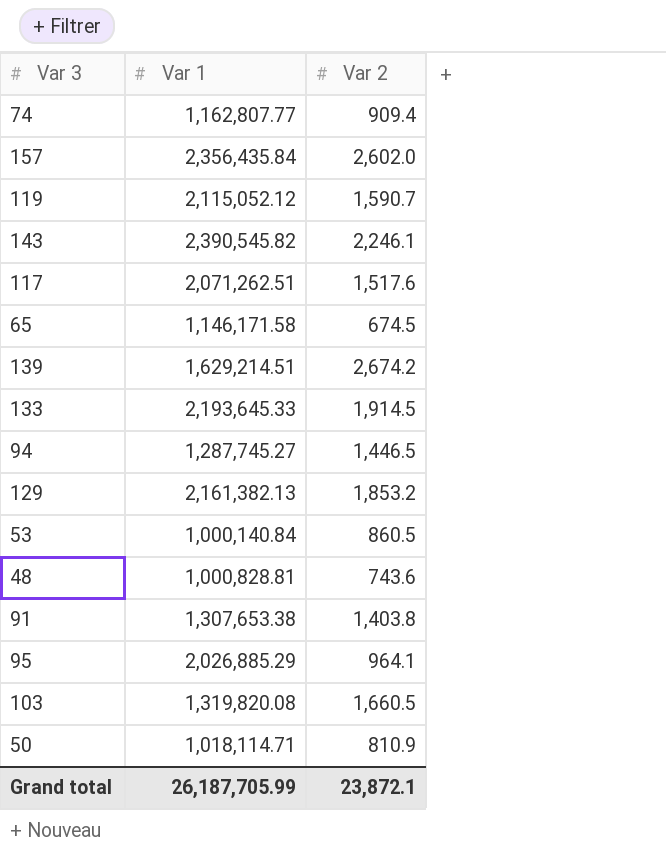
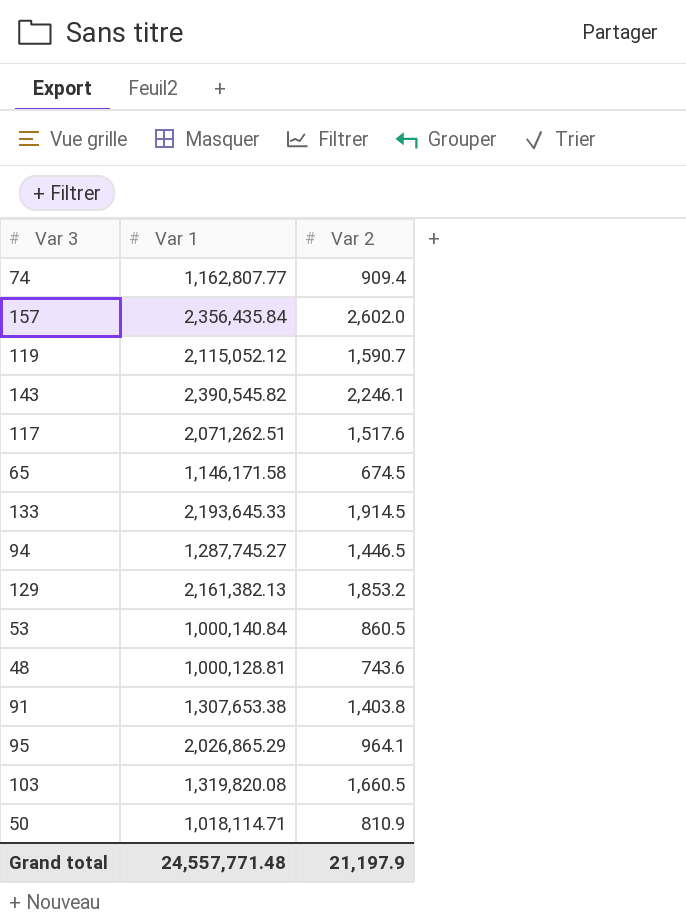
row 139: 1,629,214.51 | 2,674.2 -> none
48 | Var 1: 1,000,828.81 -> 1,000,128.81
95 | Var 1: 2,026,885.29 -> 2,026,865.29
Grand total | Var 1: 26,187,705.99 -> 24,557,771.48
Grand total | Var 2: 23,872.1 -> 21,197.9

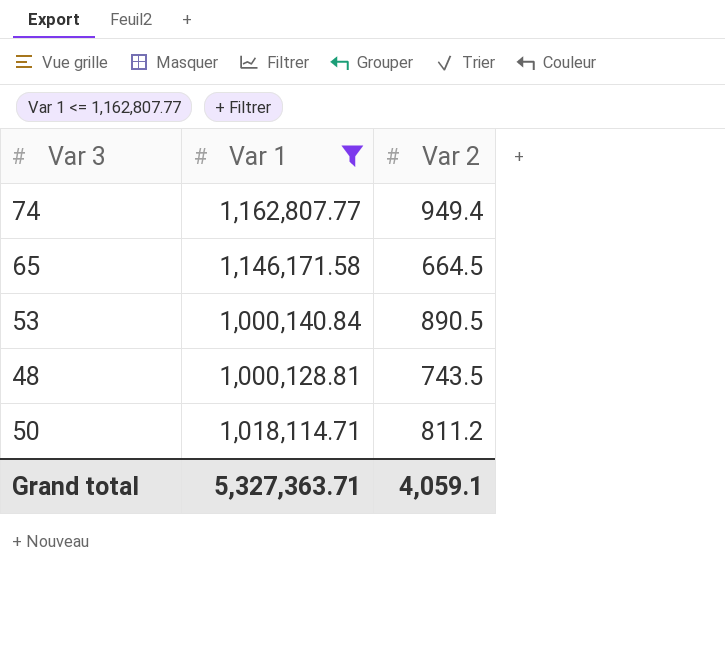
filter: none -> Var 1 <= 1,162,807.77
74 | Var 2: 909.4 -> 949.4
65 | Var 2: 674.5 -> 664.5
53 | Var 2: 860.5 -> 890.5
48 | Var 2: 743.6 -> 743.5
50 | Var 2: 810.9 -> 811.2
Grand total | Var 1: 24,557,771.48 -> 5,327,363.71
Grand total | Var 2: 21,197.9 -> 4,059.1

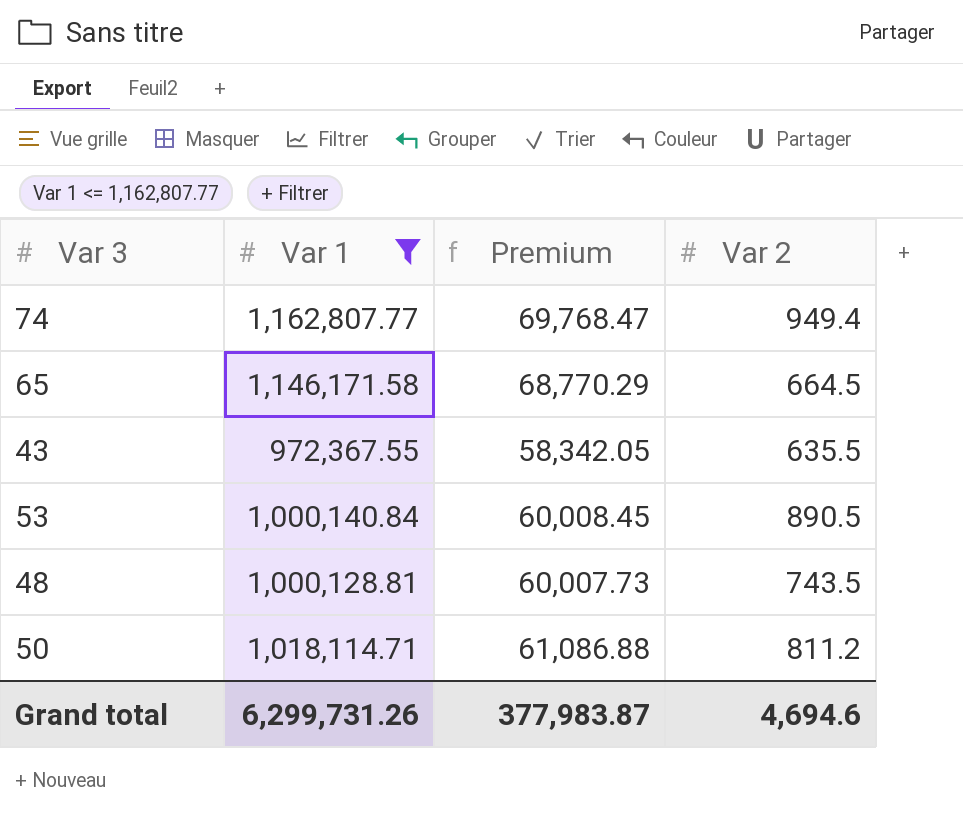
column Premium | formula: none -> [Var 1] * 0.06
row 43: none -> 972,367.55 | 58,342.05 | 635.5
Grand total | Var 1: 5,327,363.71 -> 6,299,731.26
Grand total | Var 2: 4,059.1 -> 4,694.6

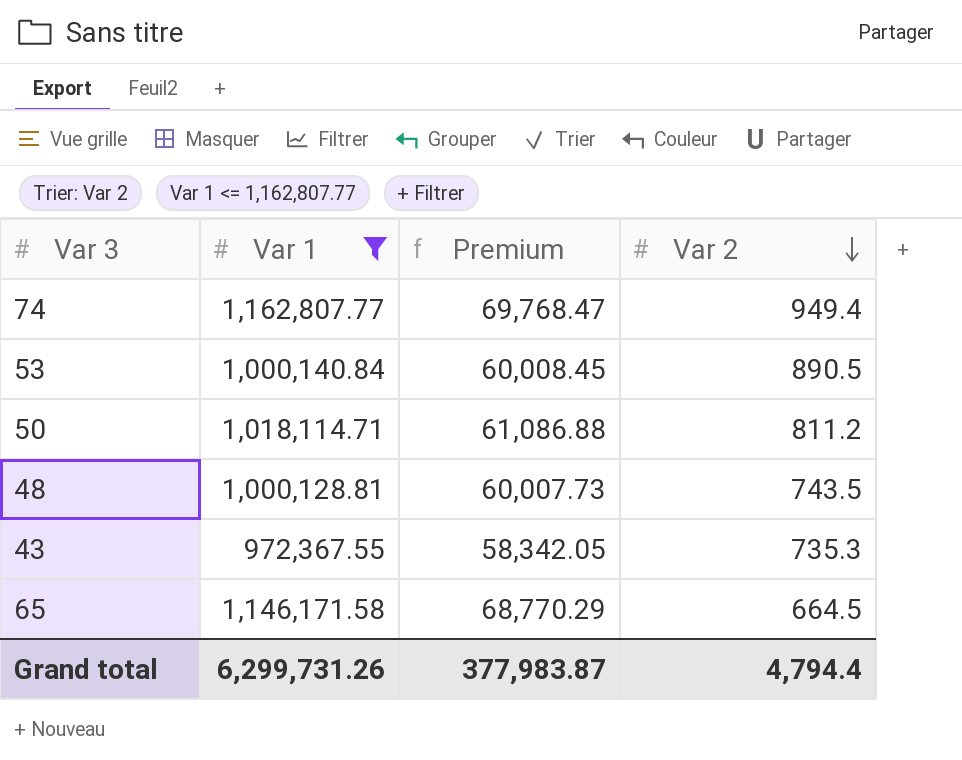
row order: none -> Var 2 descending
43 | Var 2: 635.5 -> 735.3
Grand total | Var 2: 4,694.6 -> 4,794.4

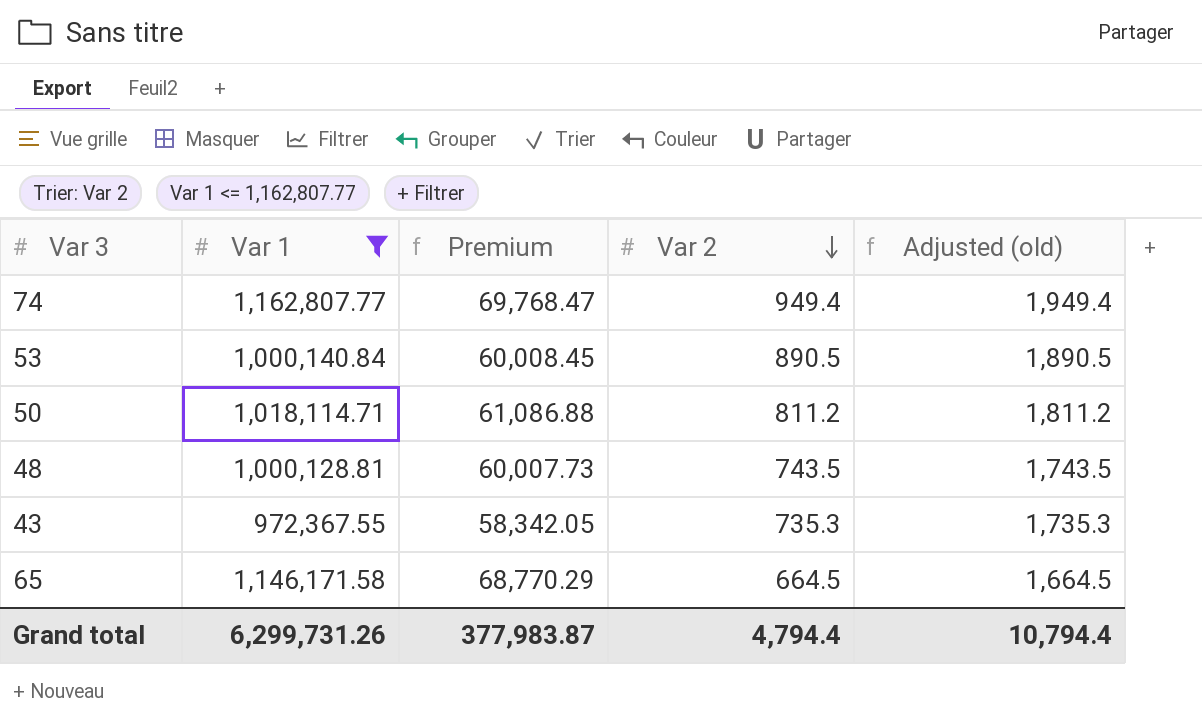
column Adjusted (old) | formula: none -> [Var 2] + 1000

